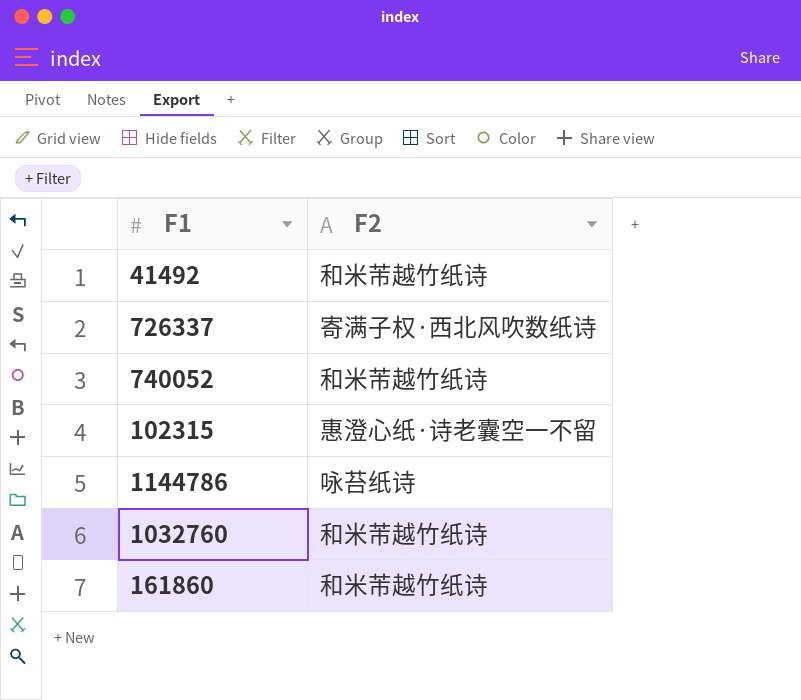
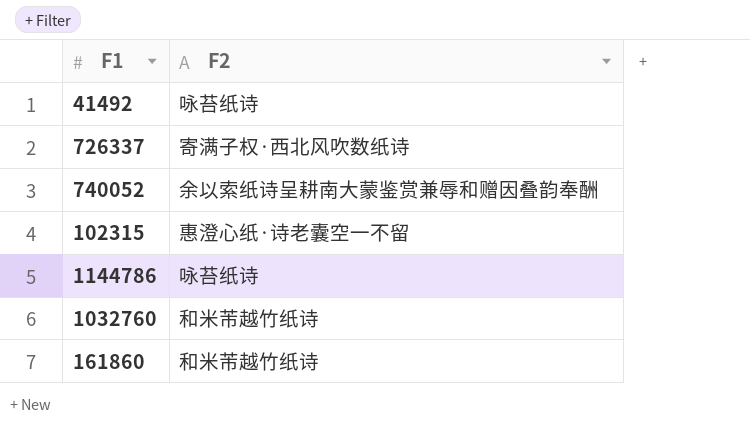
41492 | F2: 和米芾越竹纸诗 -> 咏苔纸诗
740052 | F2: 和米芾越竹纸诗 -> 余以索纸诗呈耕南大蒙鉴赏兼辱和赠因叠韵奉酬

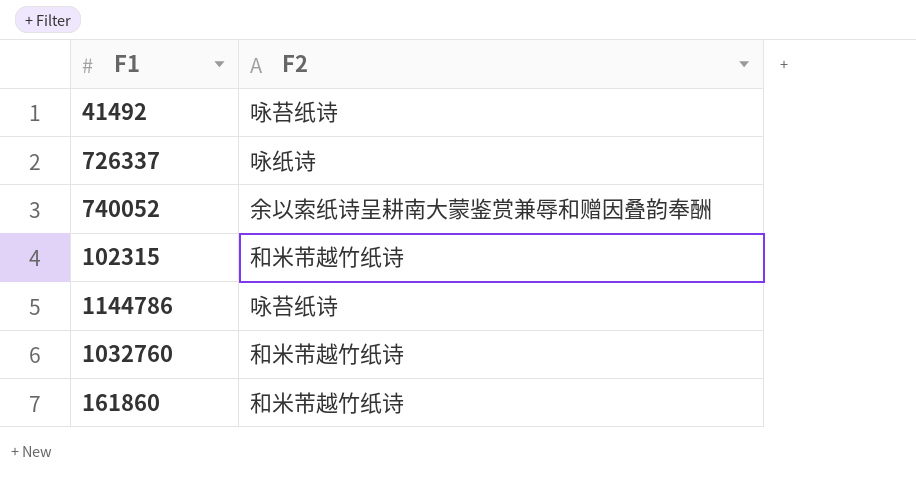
726337 | F2: 寄满子权·西北风吹数纸诗 -> 咏纸诗
102315 | F2: 惠澄心纸·诗老囊空一不留 -> 和米芾越竹纸诗

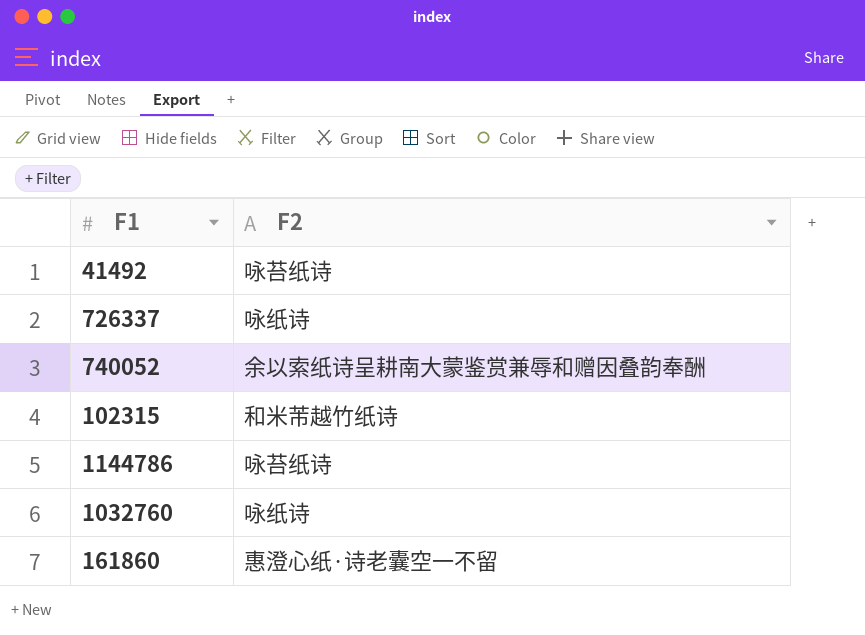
1032760 | F2: 和米芾越竹纸诗 -> 咏纸诗
161860 | F2: 和米芾越竹纸诗 -> 惠澄心纸·诗老囊空一不留

